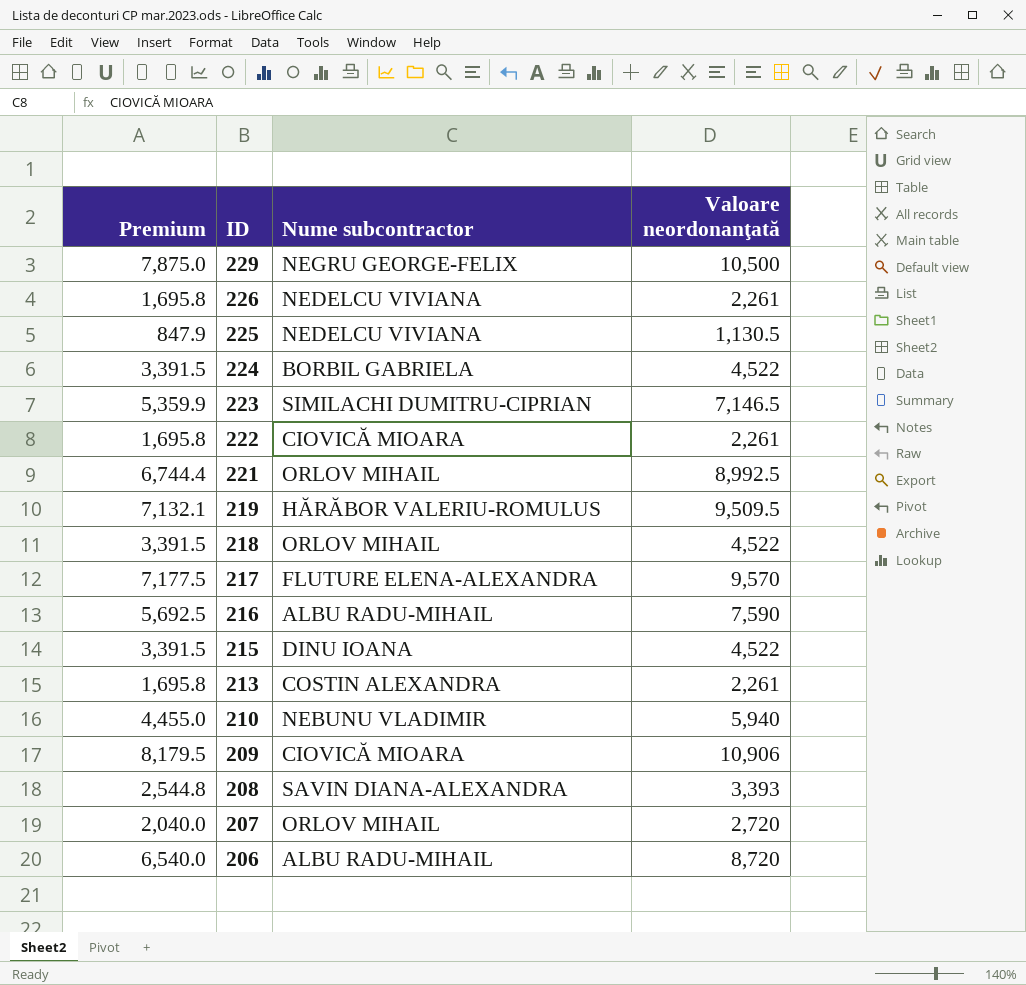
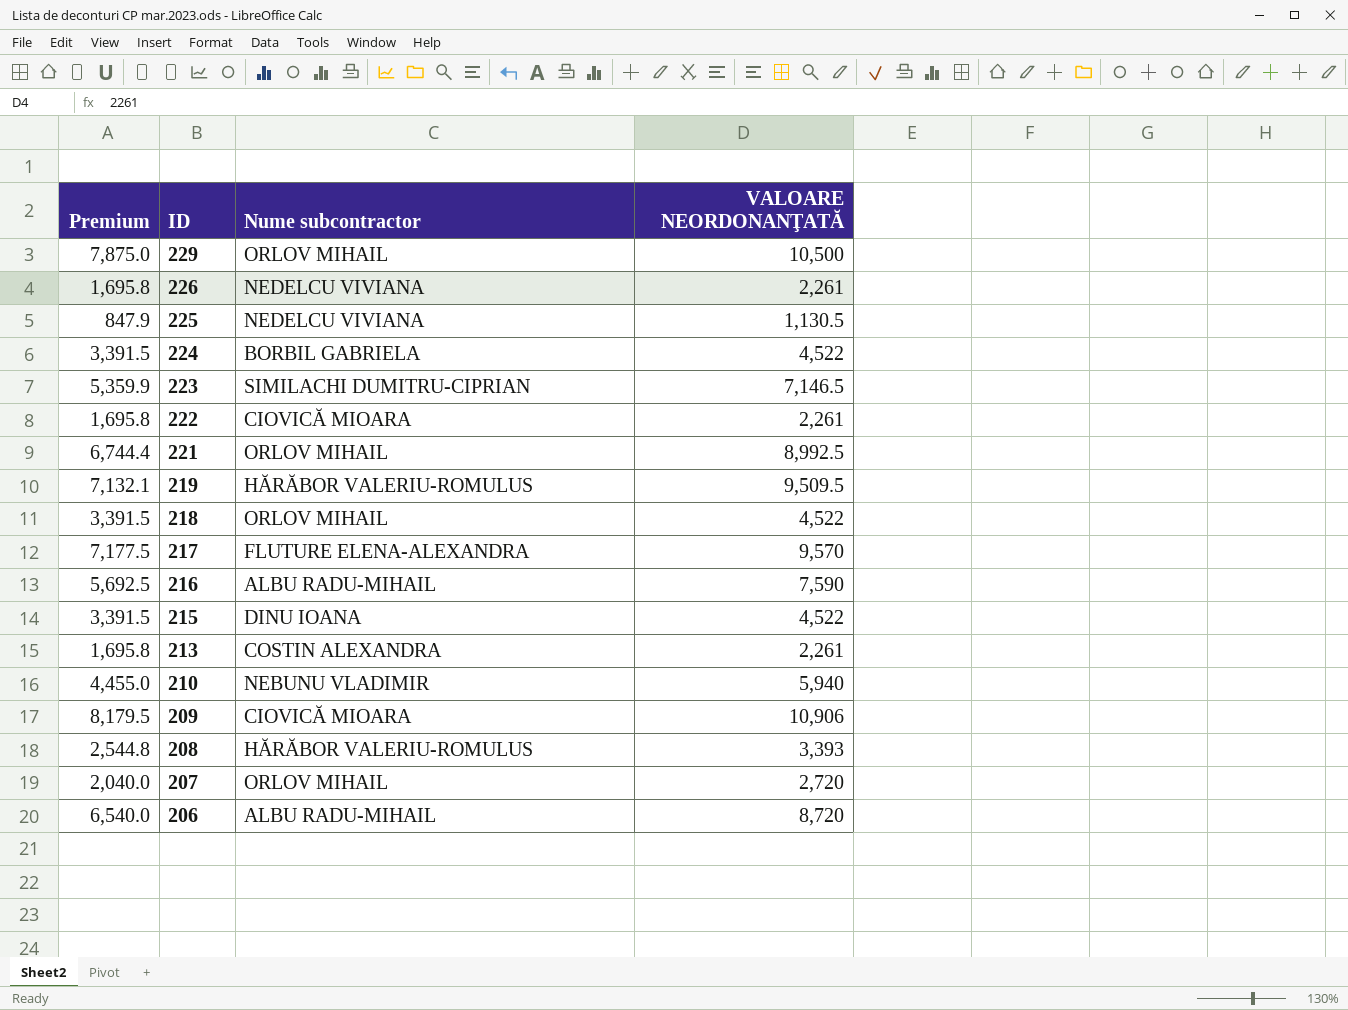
column name: Valoare neordonanţată -> VALOARE NEORDONANŢATĂ
229 | Nume subcontractor: NEGRU GEORGE-FELIX -> ORLOV MIHAIL
208 | Nume subcontractor: SAVIN DIANA-ALEXANDRA -> HĂRĂBOR VALERIU-ROMULUS

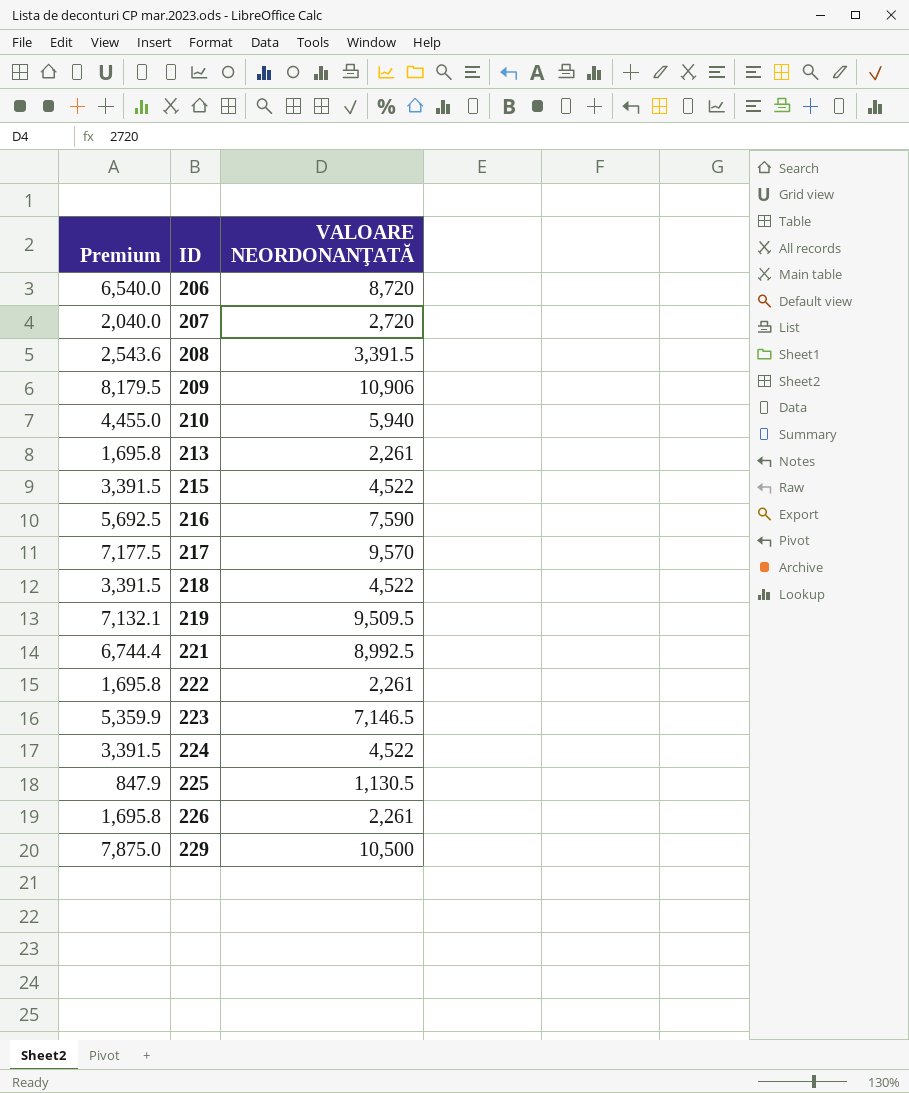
row order: ID descending -> ID ascending
column Nume subcontractor | position: 3 -> none
208 | Premium: 2,544.8 -> 2,543.6
208 | VALOARE NEORDONANŢATĂ: 3,393 -> 3,391.5

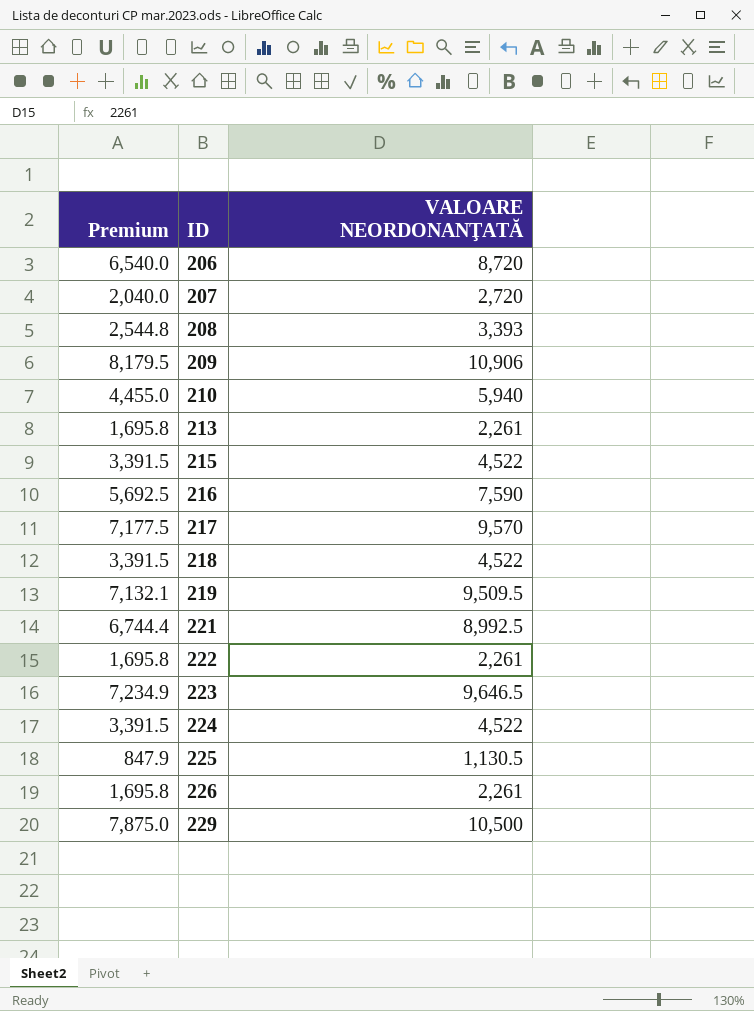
208 | Premium: 2,543.6 -> 2,544.8
208 | VALOARE NEORDONANŢATĂ: 3,391.5 -> 3,393
223 | Premium: 5,359.9 -> 7,234.9
223 | VALOARE NEORDONANŢATĂ: 7,146.5 -> 9,646.5

